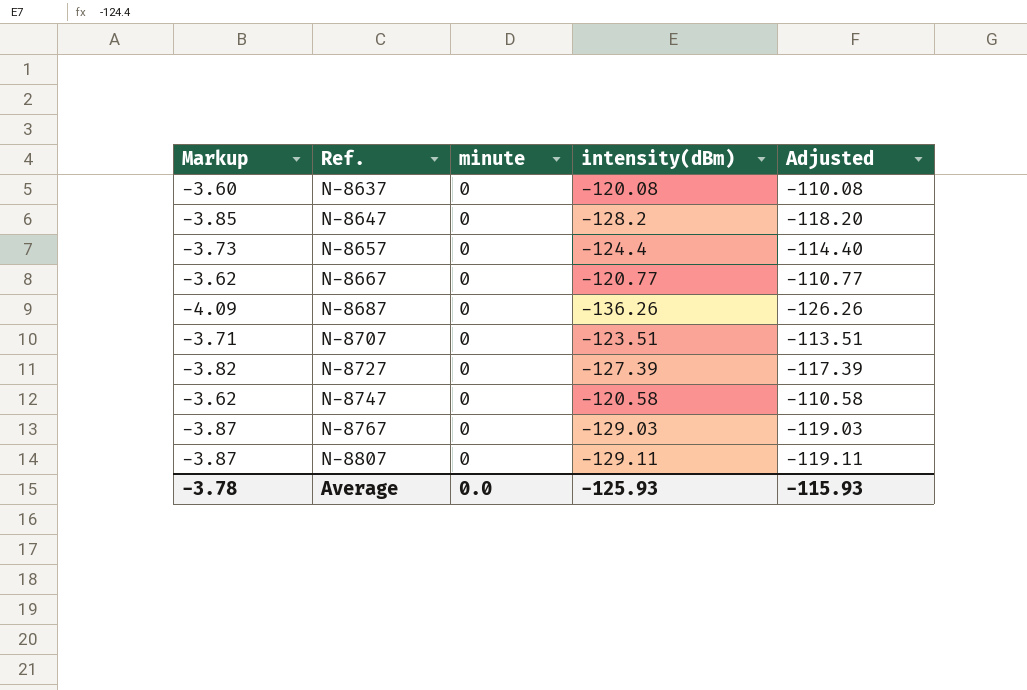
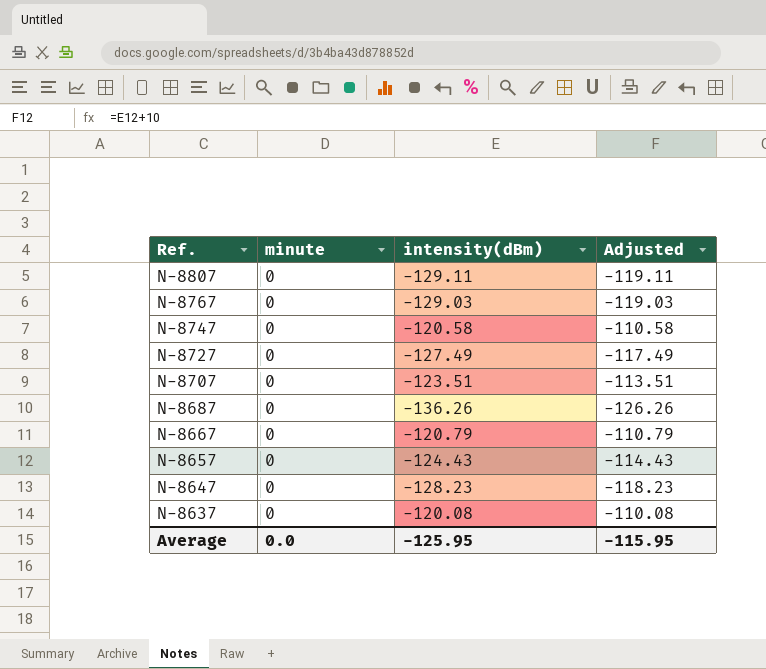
row order: Ref. ascending -> Ref. descending
column Markup | formula: [intensity(dBm)] * 0.03 -> none
N-8727 | intensity(dBm): -127.39 -> -127.49
N-8727 | Adjusted: -117.39 -> -117.49
N-8667 | intensity(dBm): -120.77 -> -120.79
N-8667 | Adjusted: -110.77 -> -110.79
N-8657 | intensity(dBm): -124.4 -> -124.43
N-8657 | Adjusted: -114.40 -> -114.43
N-8647 | intensity(dBm): -128.2 -> -128.23
N-8647 | Adjusted: -118.20 -> -118.23
Average | intensity(dBm): -125.93 -> -125.95
Average | Adjusted: -115.93 -> -115.95

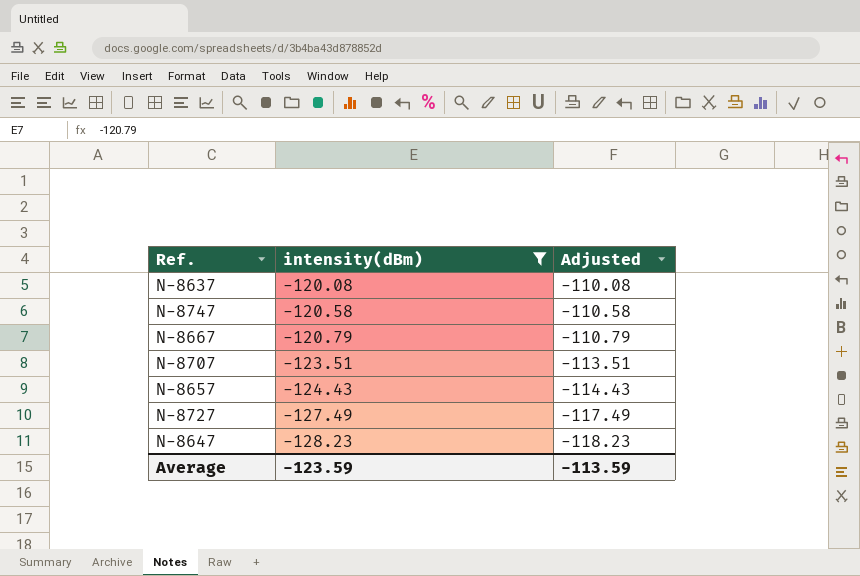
filter: none -> intensity(dBm) >= -128.23
row order: Ref. descending -> intensity(dBm) descending
column minute | position: 2 -> none
Average | intensity(dBm): -125.95 -> -123.59
Average | Adjusted: -115.95 -> -113.59

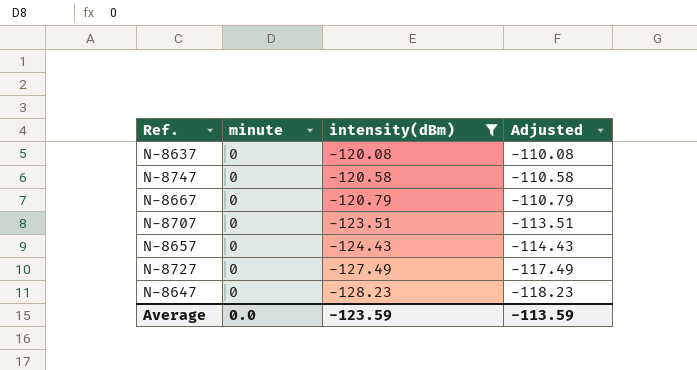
column minute | position: none -> 2

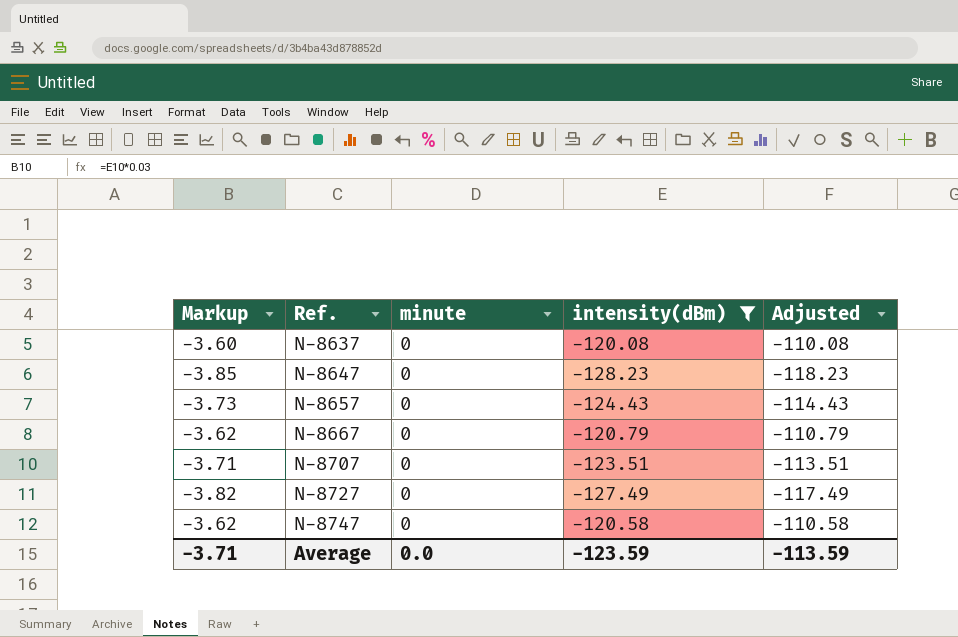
row order: intensity(dBm) descending -> Ref. ascending
column Markup | formula: none -> [intensity(dBm)] * 0.03

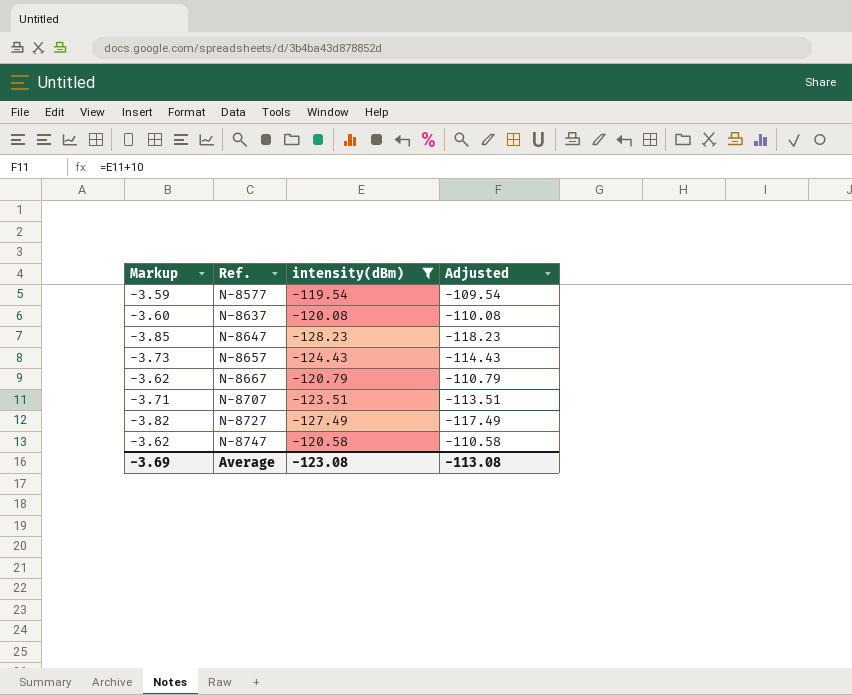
column minute | position: 3 -> none
row N-8577: none -> -3.59 | -119.54 | -109.54
Average | Markup: -3.71 -> -3.69
Average | intensity(dBm): -123.59 -> -123.08
Average | Adjusted: -113.59 -> -113.08

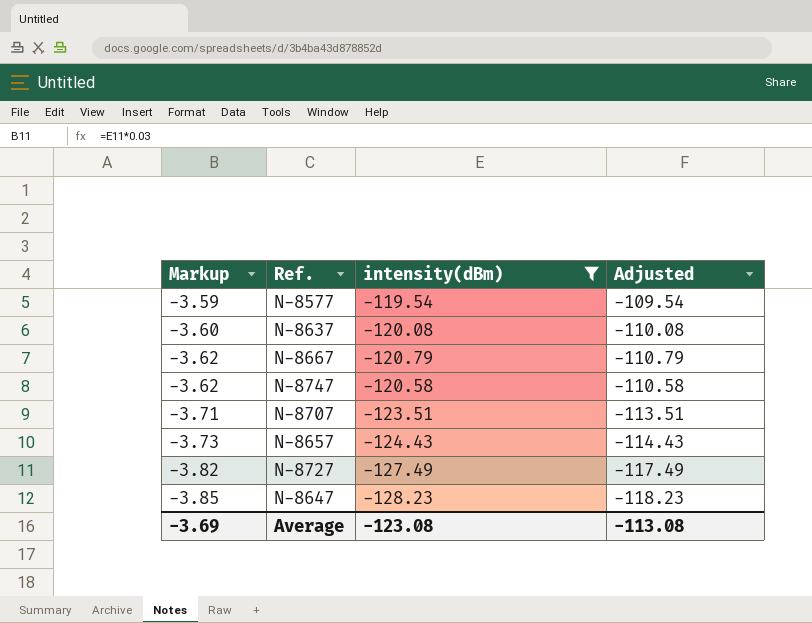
row order: Ref. ascending -> Markup descending

